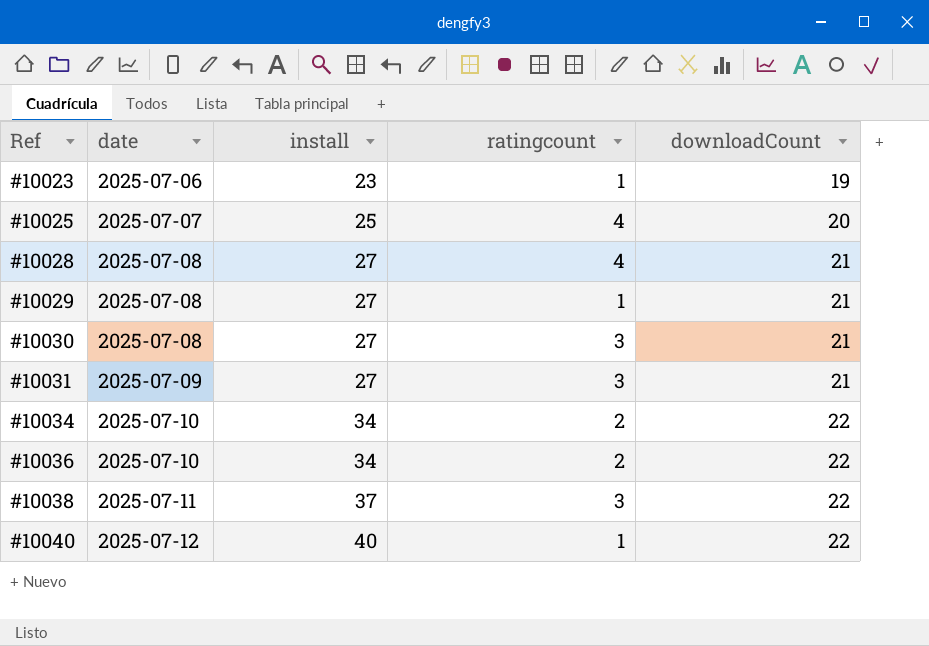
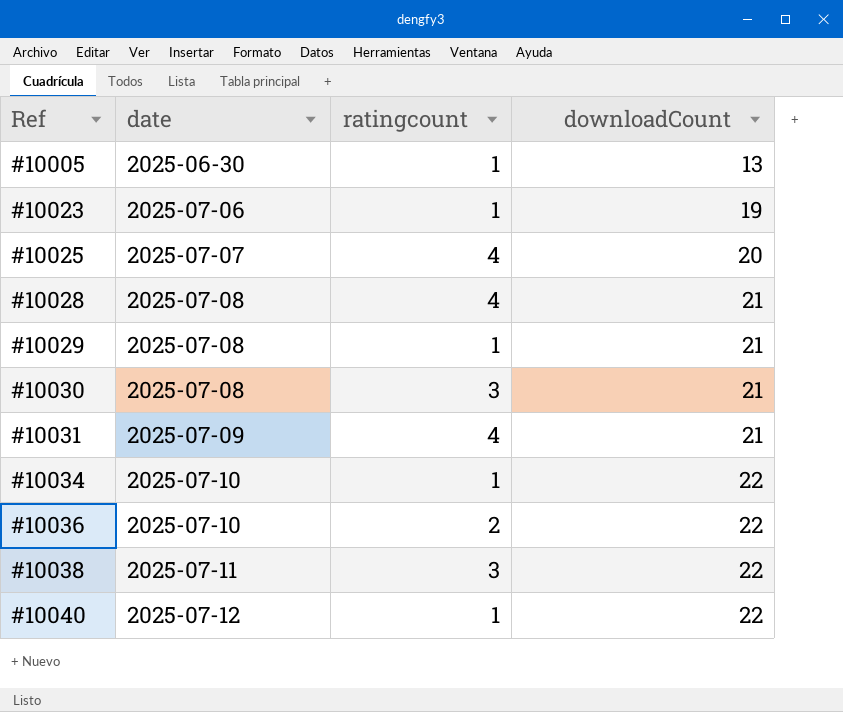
column install | position: 3 -> none
row #10005: none -> 2025-06-30 | 1 | 13
#10031 | ratingcount: 3 -> 4
#10034 | ratingcount: 2 -> 1

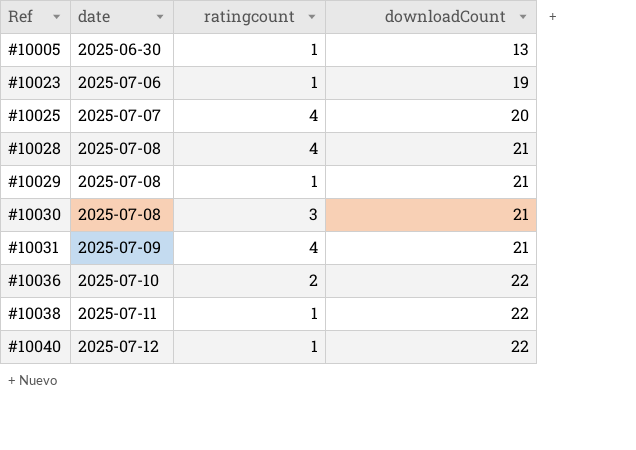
row #10034: 2025-07-10 | 1 | 22 -> none
#10038 | ratingcount: 3 -> 1

